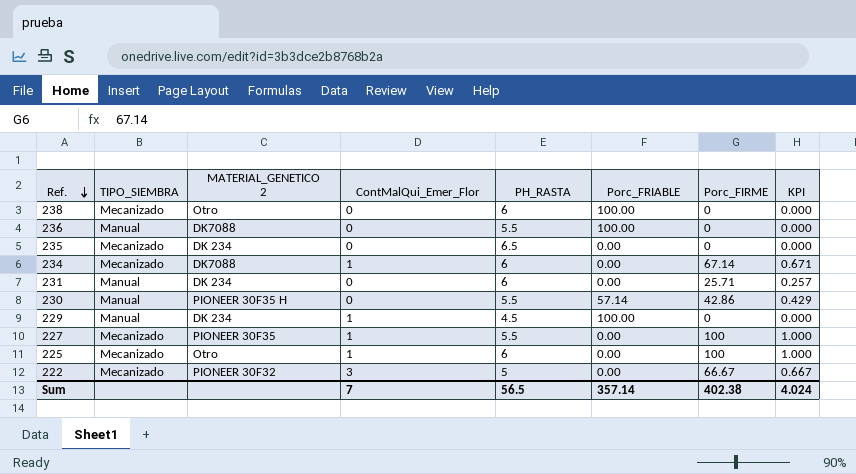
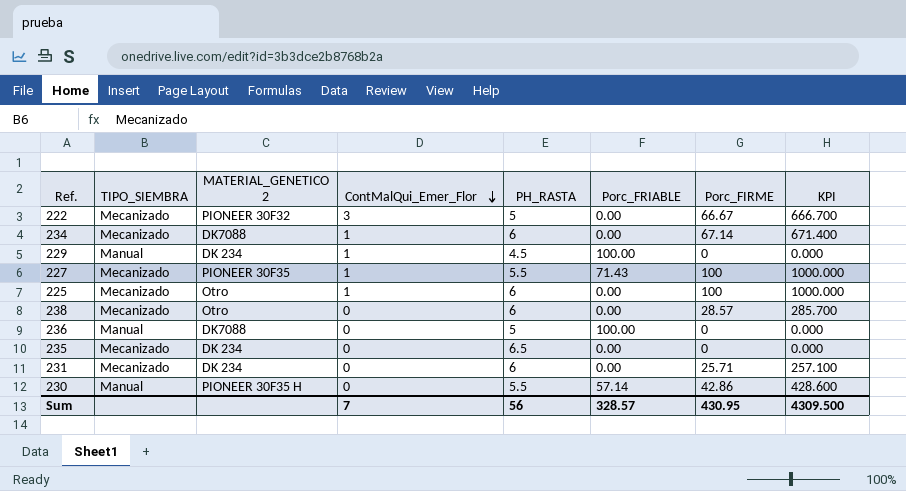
row order: Ref. descending -> ContMalQui_Emer_Flor descending
column KPI | formula: [Porc_FIRME] * 0.01 -> [Porc_FIRME] * 10
227 | Porc_FRIABLE: 0.00 -> 71.43
238 | Porc_FRIABLE: 100.00 -> 0.00
238 | Porc_FIRME: 0 -> 28.57
236 | PH_RASTA: 5.5 -> 5
231 | TIPO_SIEMBRA: Manual -> Mecanizado
Sum | PH_RASTA: 56.5 -> 56
Sum | Porc_FRIABLE: 357.14 -> 328.57
Sum | Porc_FIRME: 402.38 -> 430.95
Sum | KPI: 4.024 -> 4309.500

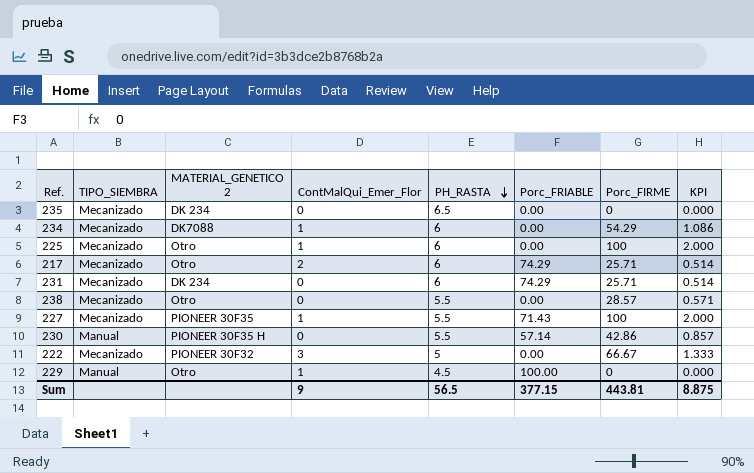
row order: ContMalQui_Emer_Flor descending -> PH_RASTA descending
column KPI | formula: [Porc_FIRME] * 10 -> [Porc_FIRME] * 0.02
row 236: Manual | DK7088 | 0 | 5 | 100.00 | 0 | 0.000 -> none
234 | Porc_FIRME: 67.14 -> 54.29
row 217: none -> Mecanizado | Otro | 2 | 6 | 74.29 | 25.71 | 0.514
231 | Porc_FRIABLE: 0.00 -> 74.29
238 | PH_RASTA: 6 -> 5.5
229 | MATERIAL_GENETICO 2: DK 234 -> Otro
Sum | ContMalQui_Emer_Flor: 7 -> 9
Sum | PH_RASTA: 56 -> 56.5
Sum | Porc_FRIABLE: 328.57 -> 377.15
Sum | Porc_FIRME: 430.95 -> 443.81
Sum | KPI: 4309.500 -> 8.875

